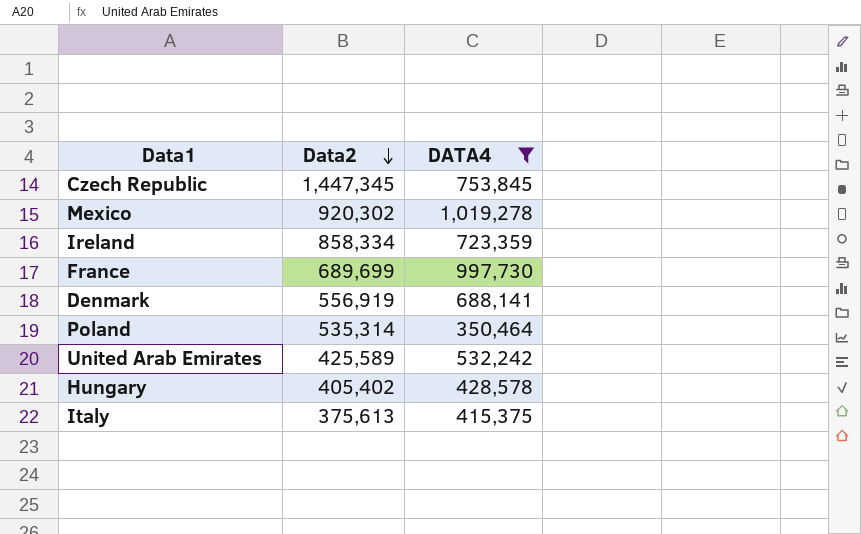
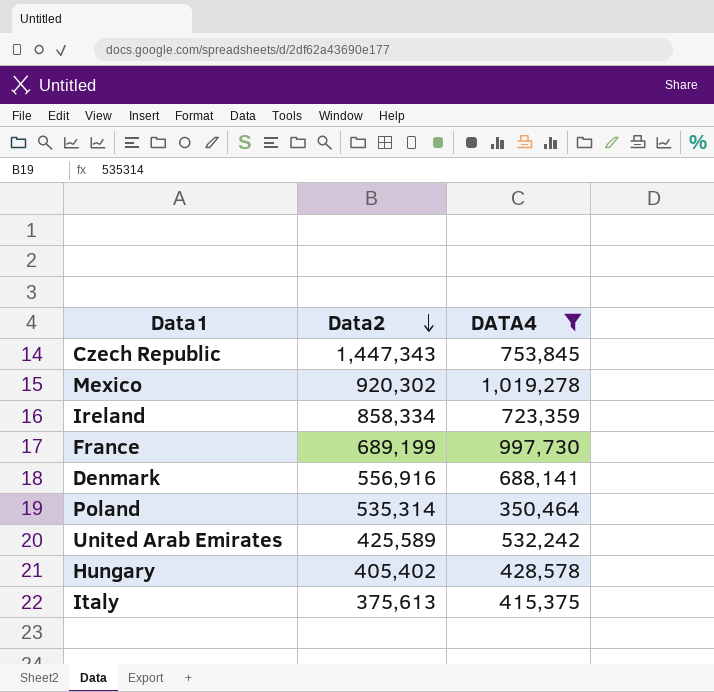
Czech Republic | Data2: 1,447,345 -> 1,447,343
France | Data2: 689,699 -> 689,199
Denmark | Data2: 556,919 -> 556,916

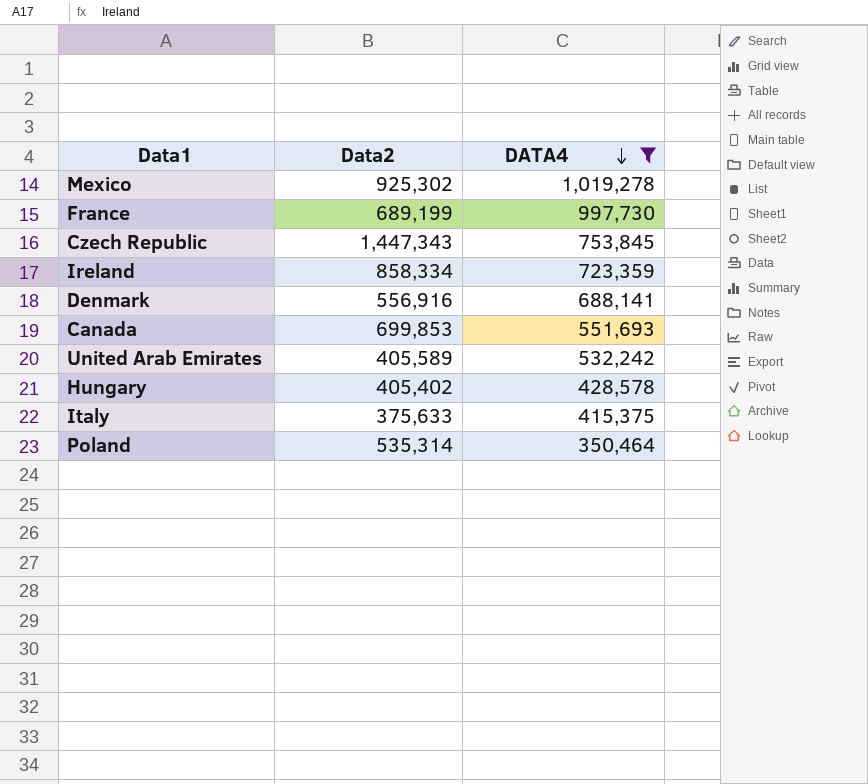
row order: Data2 descending -> DATA4 descending
Mexico | Data2: 920,302 -> 925,302
row Canada: none -> 699,853 | 551,693
United Arab Emirates | Data2: 425,589 -> 405,589
Italy | Data2: 375,613 -> 375,633

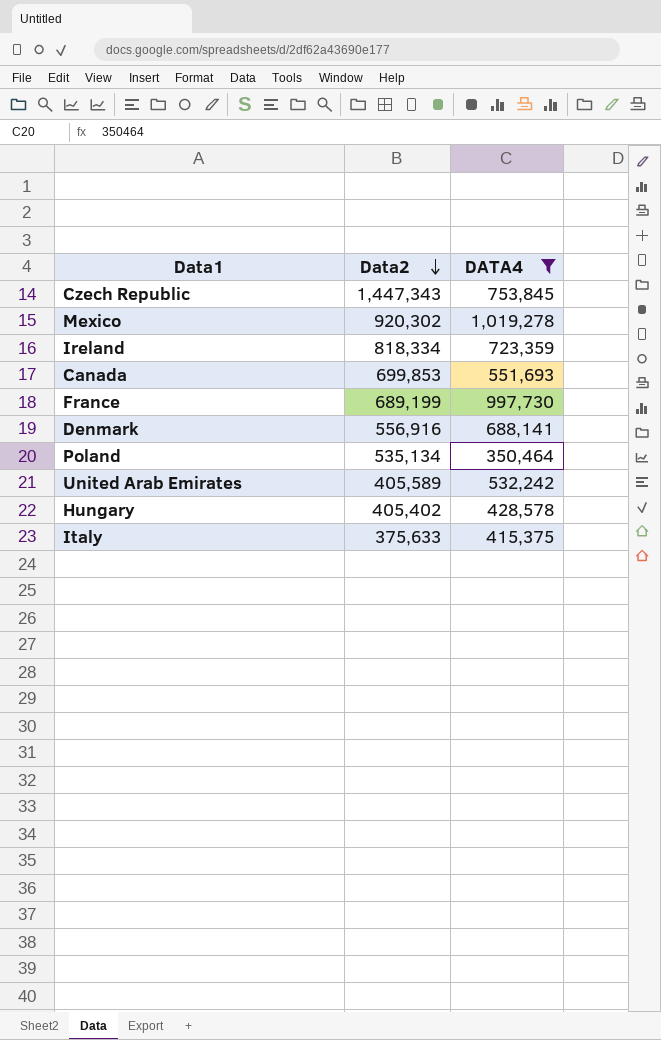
row order: DATA4 descending -> Data2 descending
Mexico | Data2: 925,302 -> 920,302
Ireland | Data2: 858,334 -> 818,334
Poland | Data2: 535,314 -> 535,134

